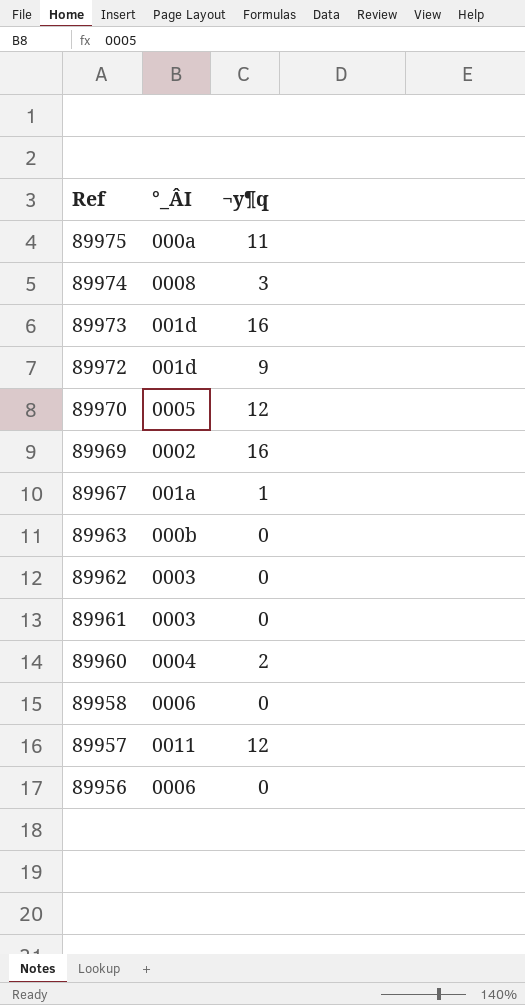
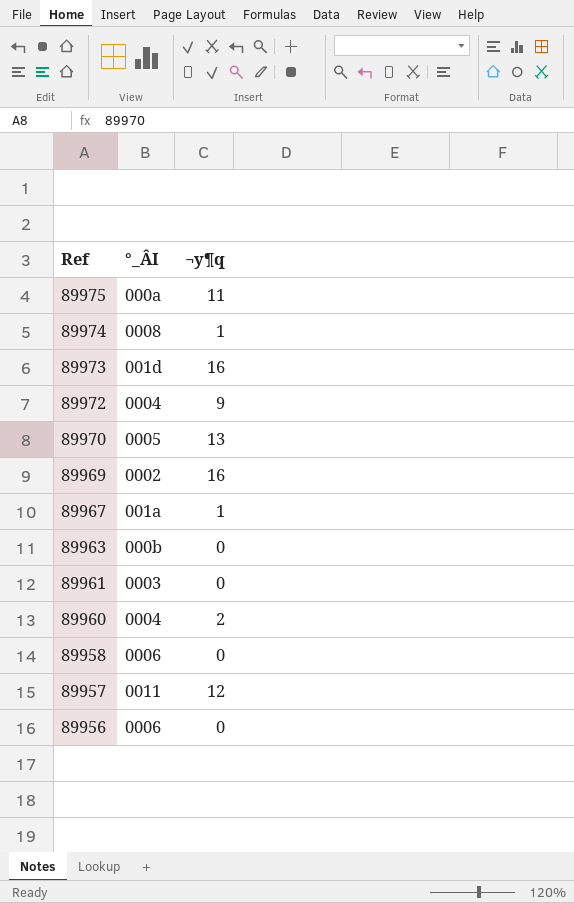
row 89962: 0003 | 0 -> none
89974 | ¬y¶q: 3 -> 1
89972 | °_ÂI: 001d -> 0004
89970 | ¬y¶q: 12 -> 13

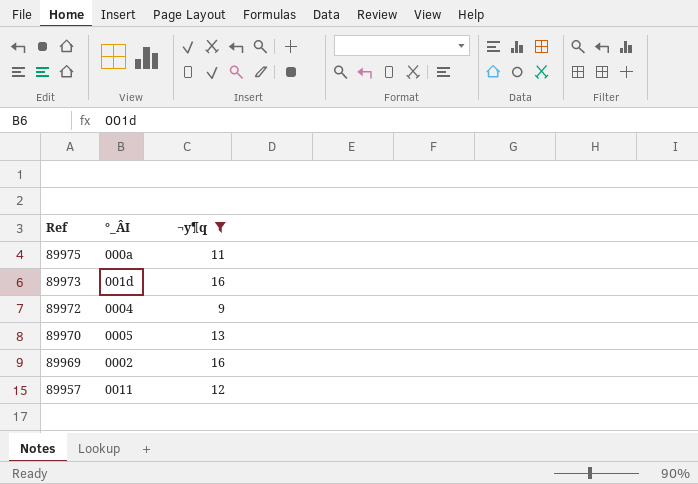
filter: none -> ¬y¶q >= 9

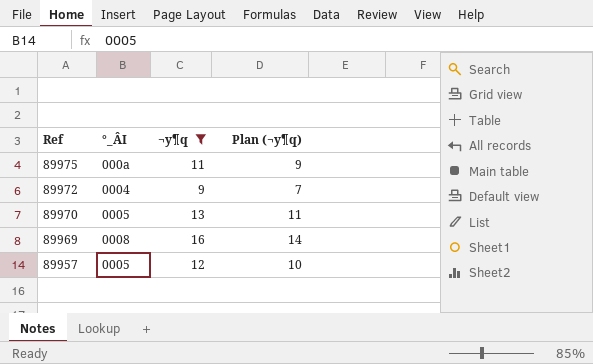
column Plan (¬y¶q) | formula: none -> [¬y¶q] - 2
row 89973: 001d | 16 -> none
89969 | °_ÂI: 0002 -> 0008
89957 | °_ÂI: 0011 -> 0005

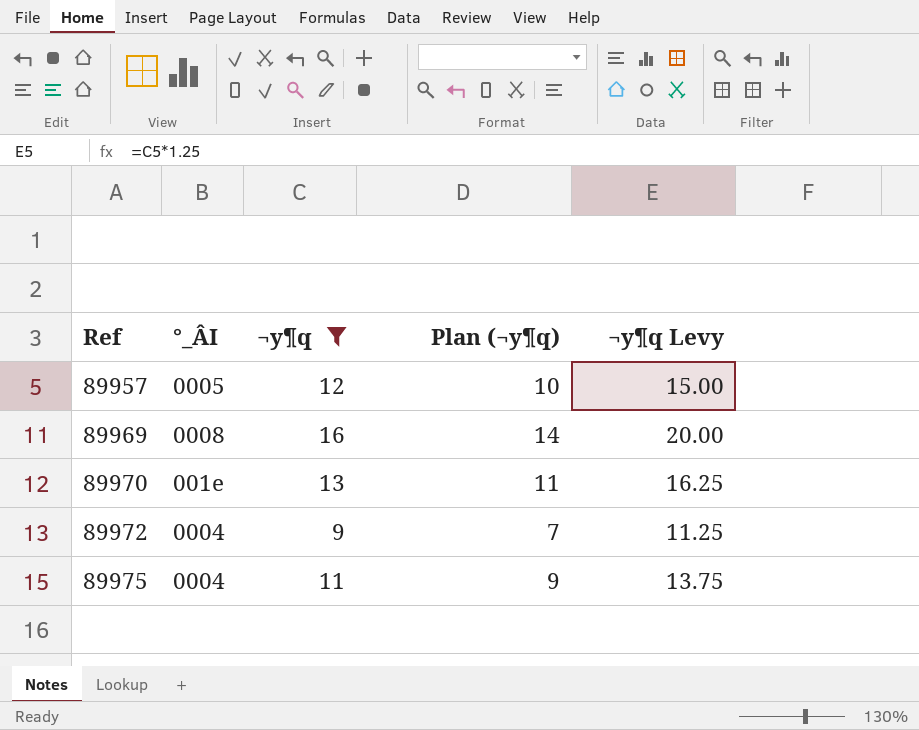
row order: Ref descending -> Ref ascending
column ¬y¶q Levy | formula: none -> [¬y¶q] * 1.25
89970 | °_ÂI: 0005 -> 001e
89975 | °_ÂI: 000a -> 0004

